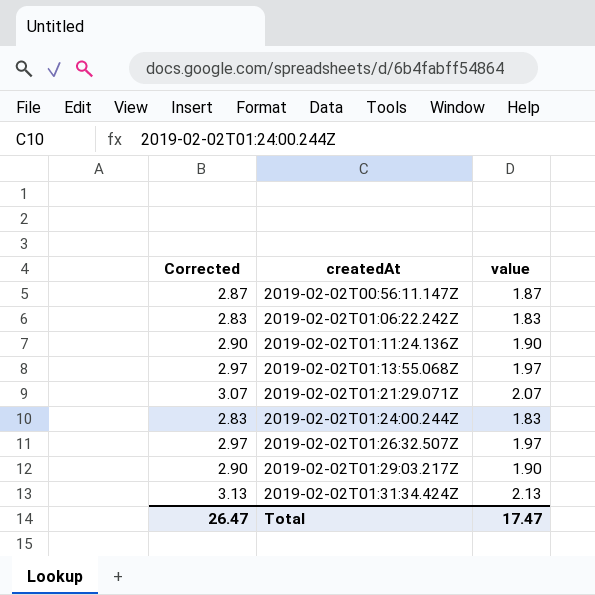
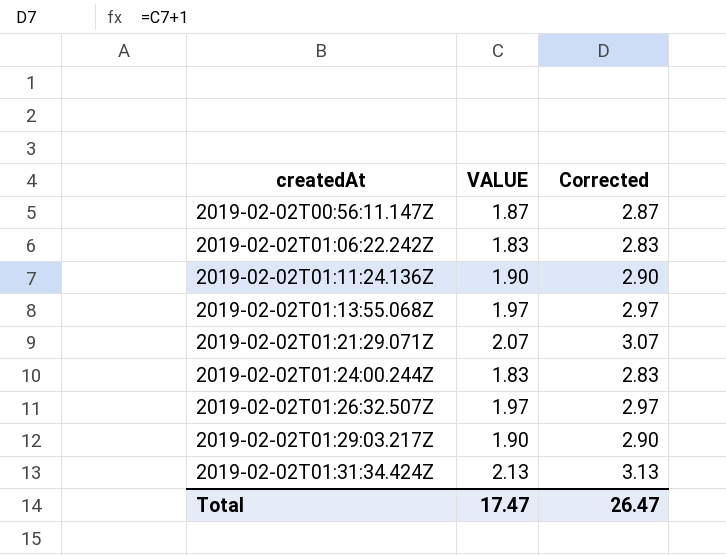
column name: value -> VALUE
column Corrected | position: 1 -> 3

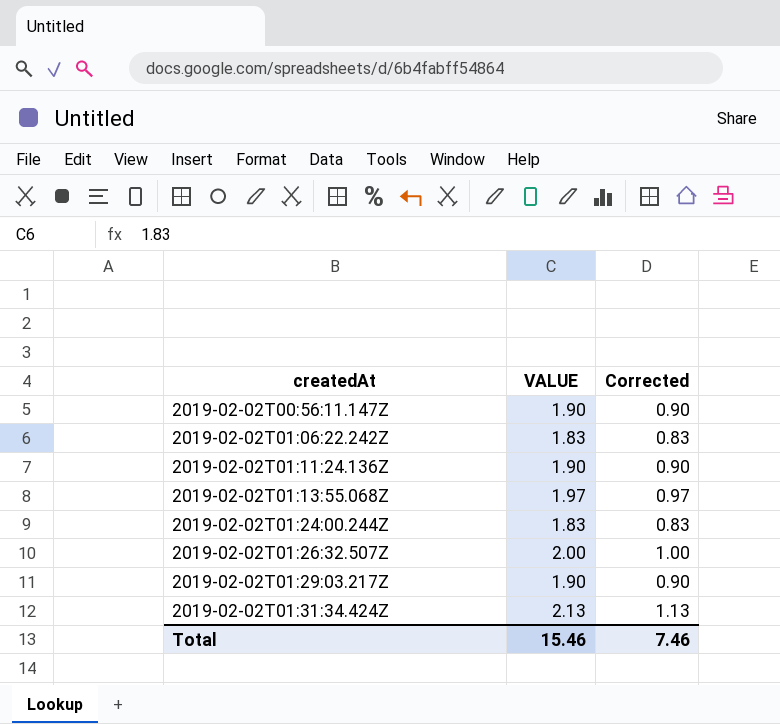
column Corrected | formula: [VALUE] + 1 -> [VALUE] - 1
row 2019-02-02T01:21:29.071Z: 2.07 | 3.07 -> none
2019-02-02T00:56:11.147Z | VALUE: 1.87 -> 1.90
2019-02-02T01:26:32.507Z | VALUE: 1.97 -> 2.00
Total | VALUE: 17.47 -> 15.46
Total | Corrected: 26.47 -> 7.46

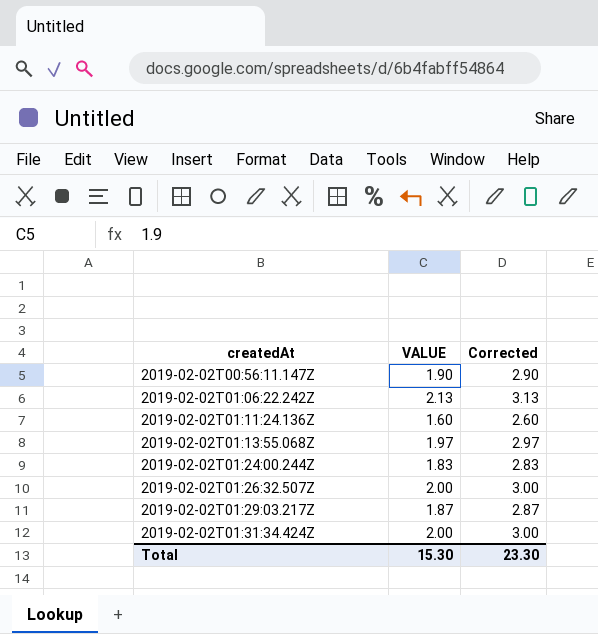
column Corrected | formula: [VALUE] - 1 -> [VALUE] + 1
2019-02-02T01:06:22.242Z | VALUE: 1.83 -> 2.13
2019-02-02T01:11:24.136Z | VALUE: 1.90 -> 1.60
2019-02-02T01:29:03.217Z | VALUE: 1.90 -> 1.87
2019-02-02T01:31:34.424Z | VALUE: 2.13 -> 2.00
Total | VALUE: 15.46 -> 15.30
Total | Corrected: 7.46 -> 23.30

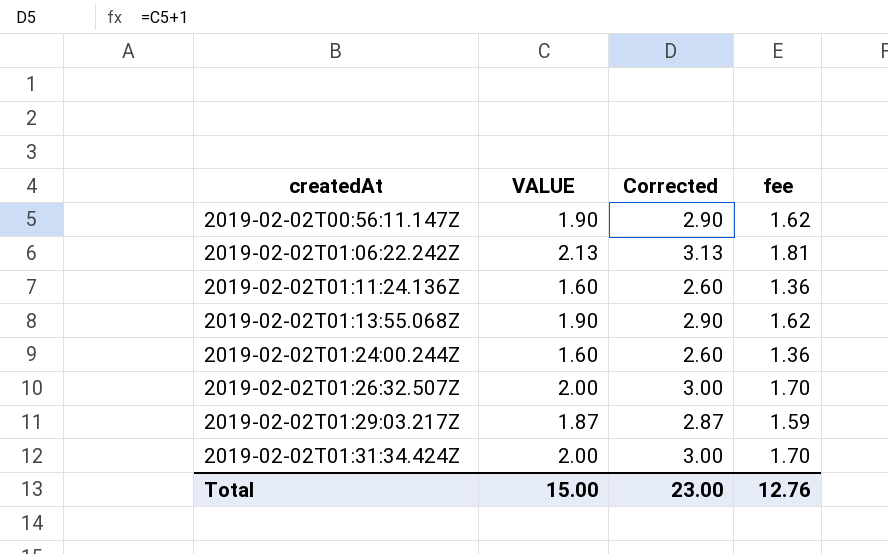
column fee | formula: none -> [VALUE] * 0.85
2019-02-02T01:13:55.068Z | VALUE: 1.97 -> 1.90
2019-02-02T01:13:55.068Z | Corrected: 2.97 -> 2.90
2019-02-02T01:24:00.244Z | VALUE: 1.83 -> 1.60
2019-02-02T01:24:00.244Z | Corrected: 2.83 -> 2.60
Total | VALUE: 15.30 -> 15.00
Total | Corrected: 23.30 -> 23.00

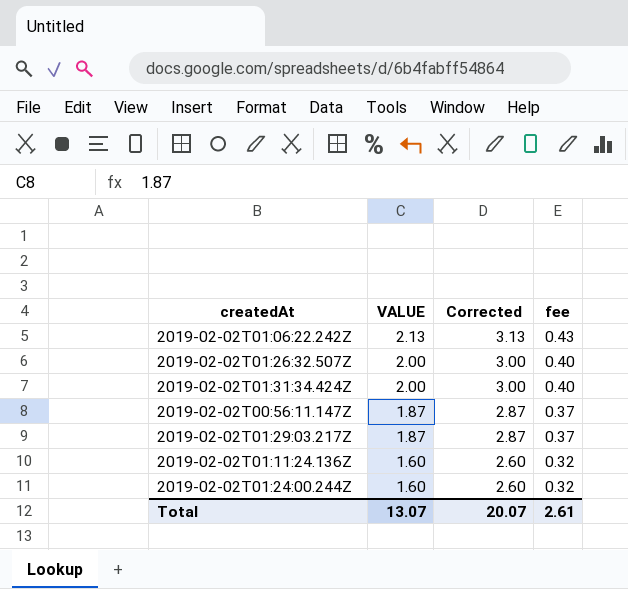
row order: createdAt ascending -> VALUE descending
column fee | formula: [VALUE] * 0.85 -> [VALUE] * 0.2
row 2019-02-02T01:13:55.068Z: 1.90 | 2.90 | 1.62 -> none
2019-02-02T00:56:11.147Z | VALUE: 1.90 -> 1.87
2019-02-02T00:56:11.147Z | Corrected: 2.90 -> 2.87
Total | VALUE: 15.00 -> 13.07
Total | Corrected: 23.00 -> 20.07
Total | fee: 12.76 -> 2.61

